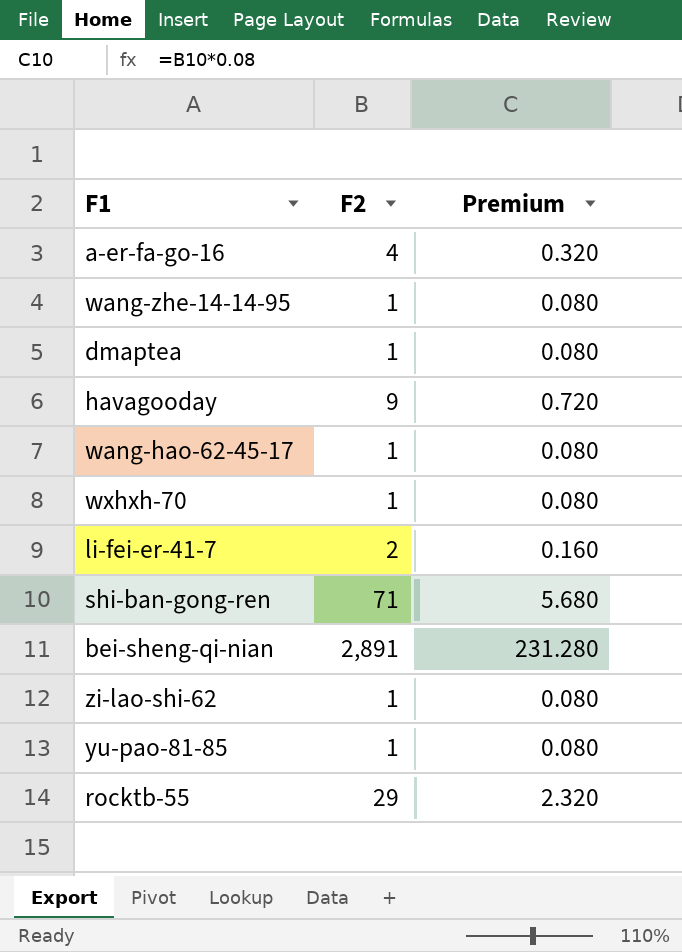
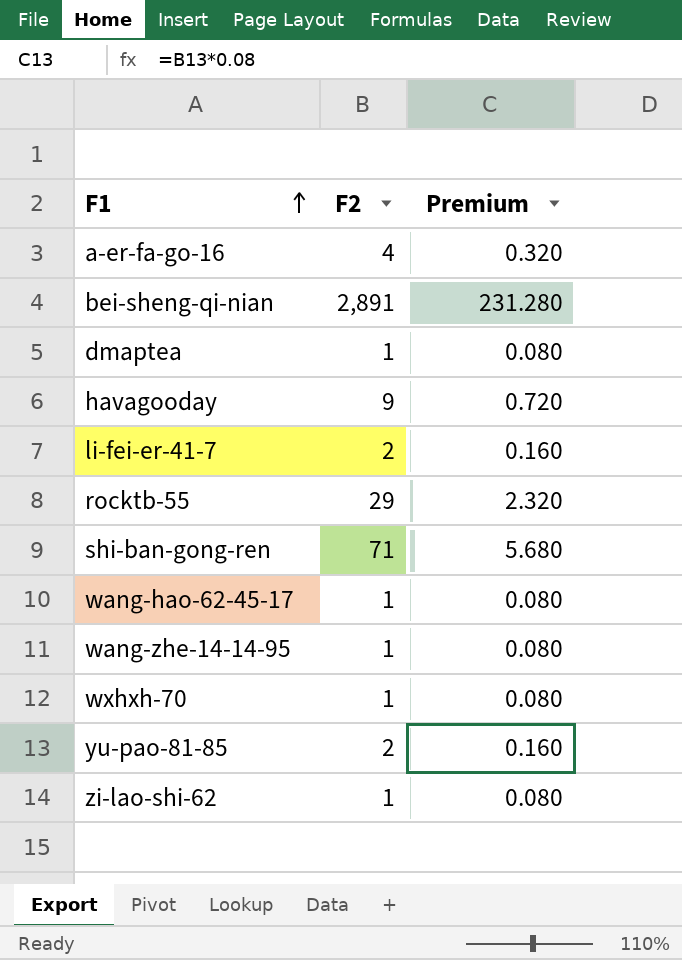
row order: none -> F1 ascending
yu-pao-81-85 | F2: 1 -> 2
yu-pao-81-85 | Premium: 0.080 -> 0.160

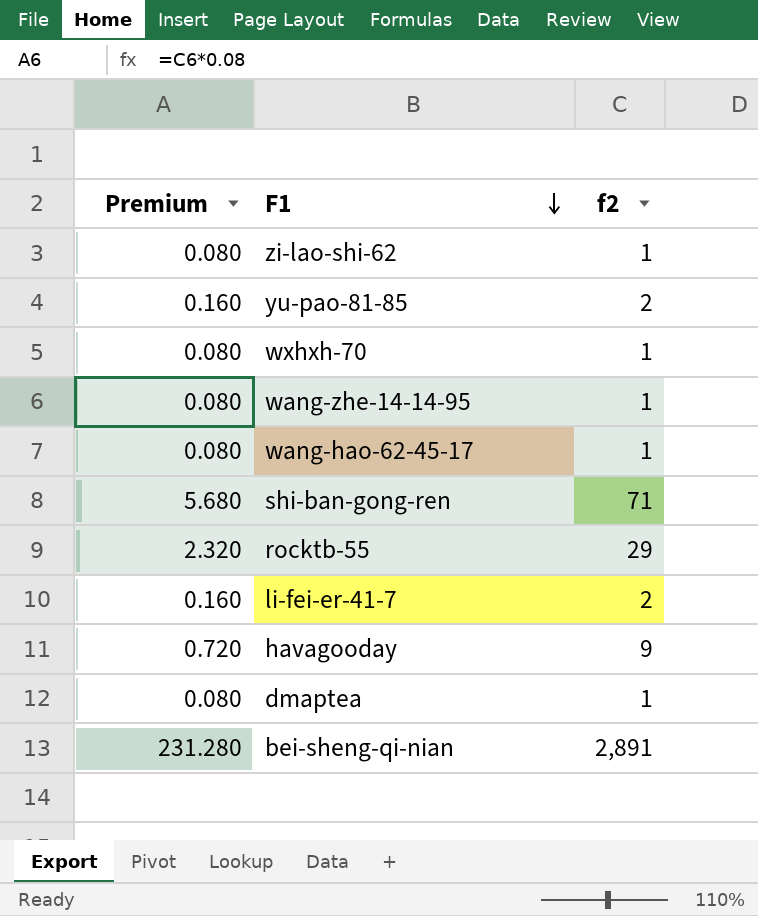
row order: F1 ascending -> F1 descending
column Premium | position: 3 -> 1
column name: F2 -> f2
row a-er-fa-go-16: 4 | 0.320 -> none

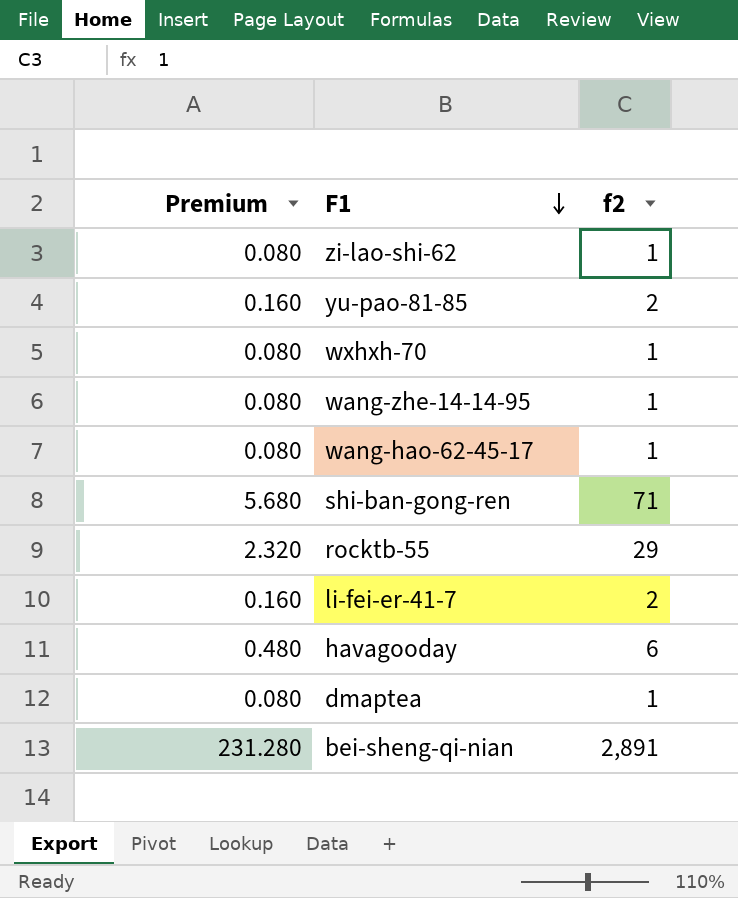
havagooday | Premium: 0.720 -> 0.480
havagooday | f2: 9 -> 6

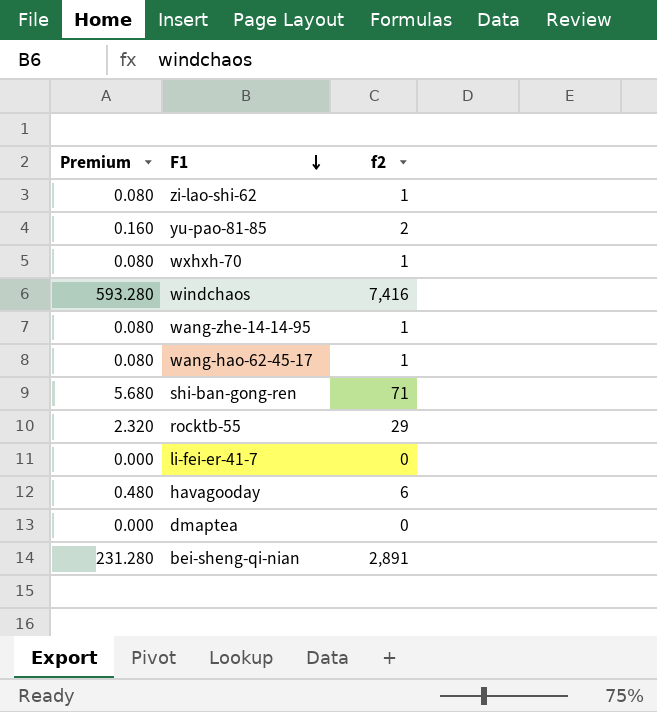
row windchaos: none -> 593.280 | 7,416
li-fei-er-41-7 | Premium: 0.160 -> 0.000
li-fei-er-41-7 | f2: 2 -> 0
dmaptea | Premium: 0.080 -> 0.000
dmaptea | f2: 1 -> 0

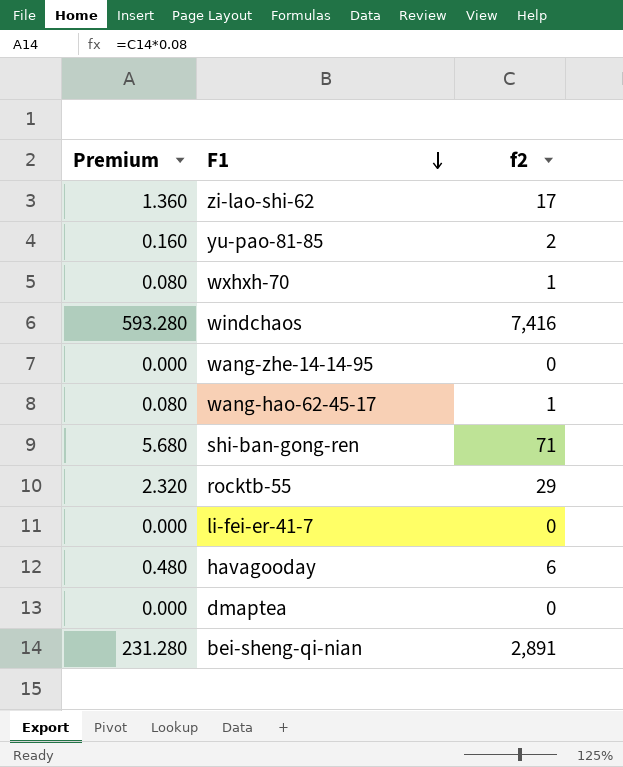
zi-lao-shi-62 | Premium: 0.080 -> 1.360
zi-lao-shi-62 | f2: 1 -> 17
wang-zhe-14-14-95 | Premium: 0.080 -> 0.000
wang-zhe-14-14-95 | f2: 1 -> 0

